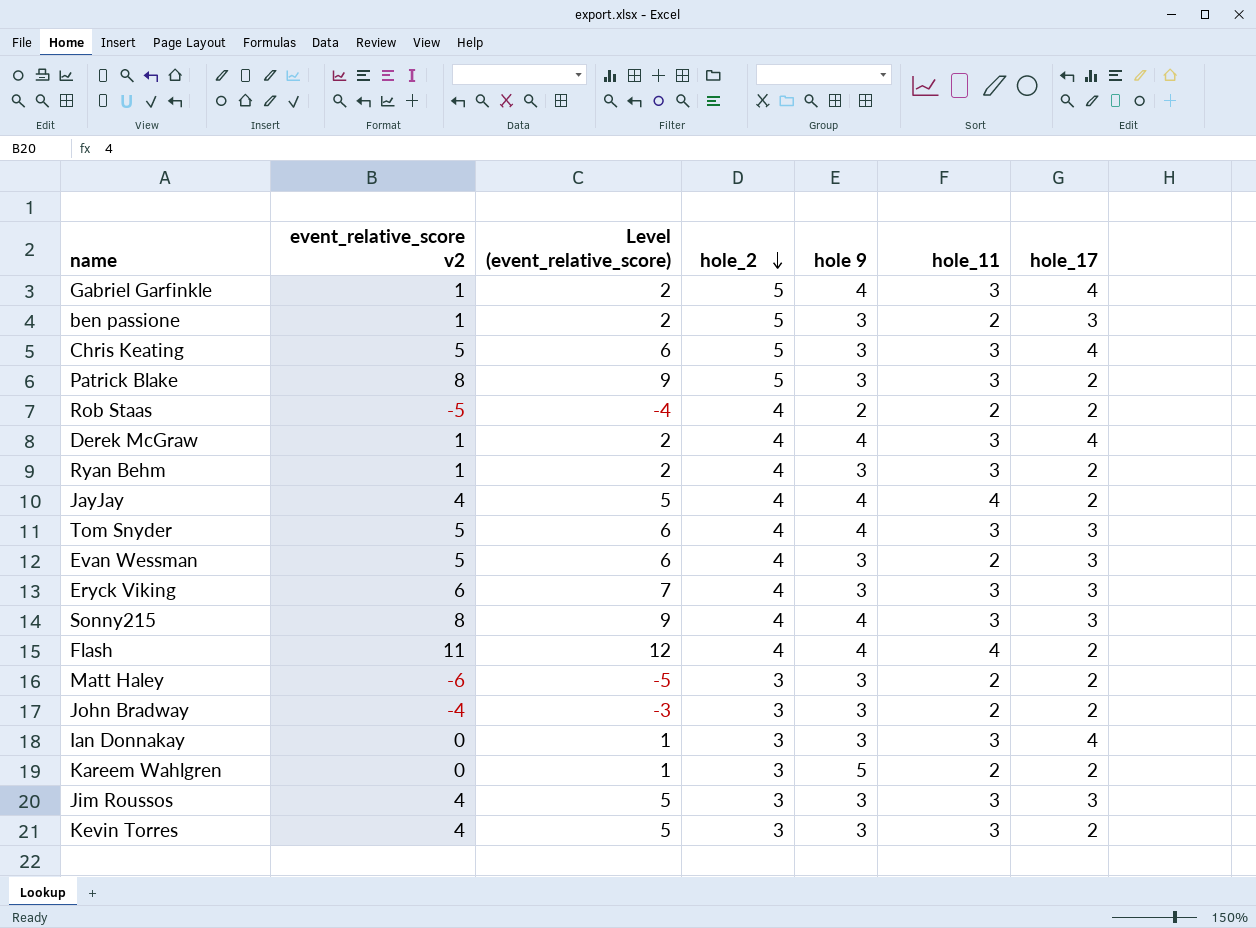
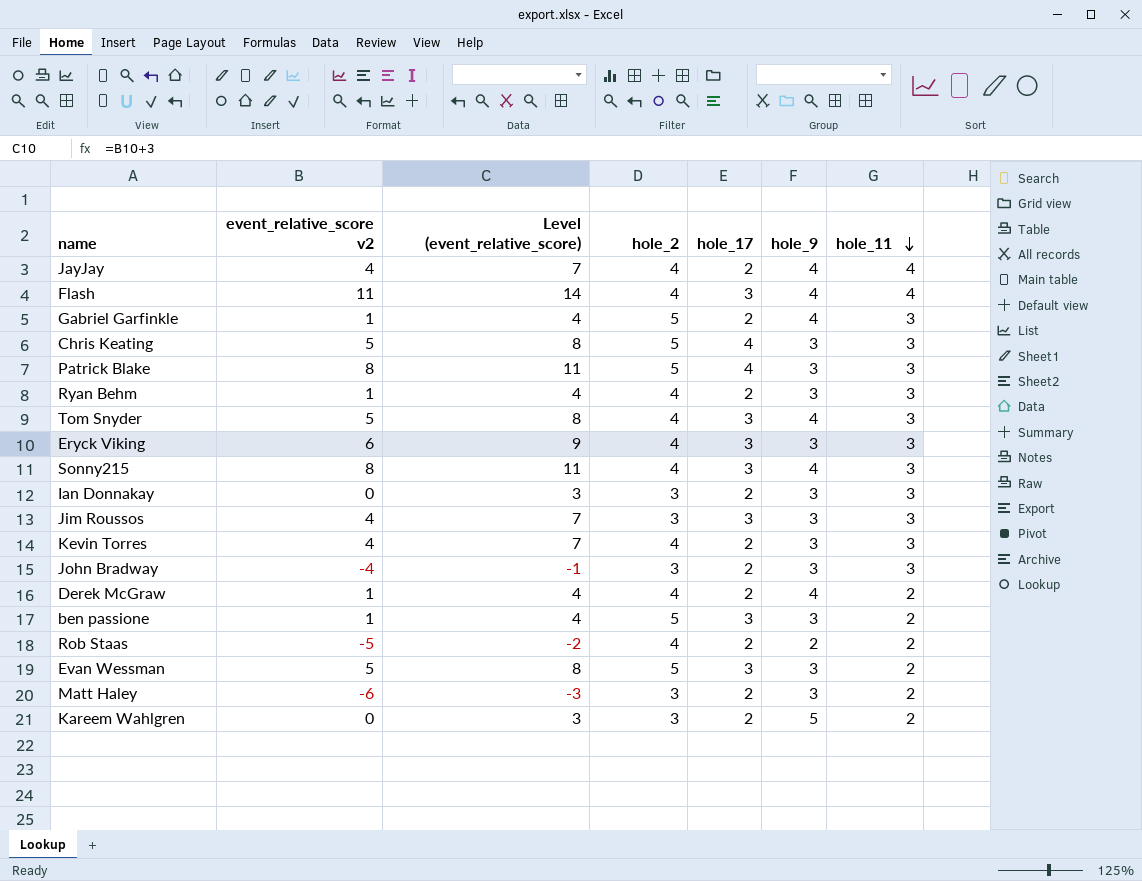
row order: hole_2 descending -> hole_11 descending
column Level (event_relative_score) | formula: [event_relative_score v2] + 1 -> [event_relative_score v2] + 3
column hole_17 | position: 7 -> 5
column name: hole 9 -> hole_9
Flash | hole_17: 2 -> 3
Gabriel Garfinkle | hole_17: 4 -> 2
Patrick Blake | hole_17: 2 -> 4
Ian Donnakay | hole_17: 4 -> 2
Kevin Torres | hole_2: 3 -> 4
John Bradway | hole_11: 2 -> 3
Derek McGraw | hole_17: 4 -> 2
Derek McGraw | hole_11: 3 -> 2
Evan Wessman | hole_2: 4 -> 5

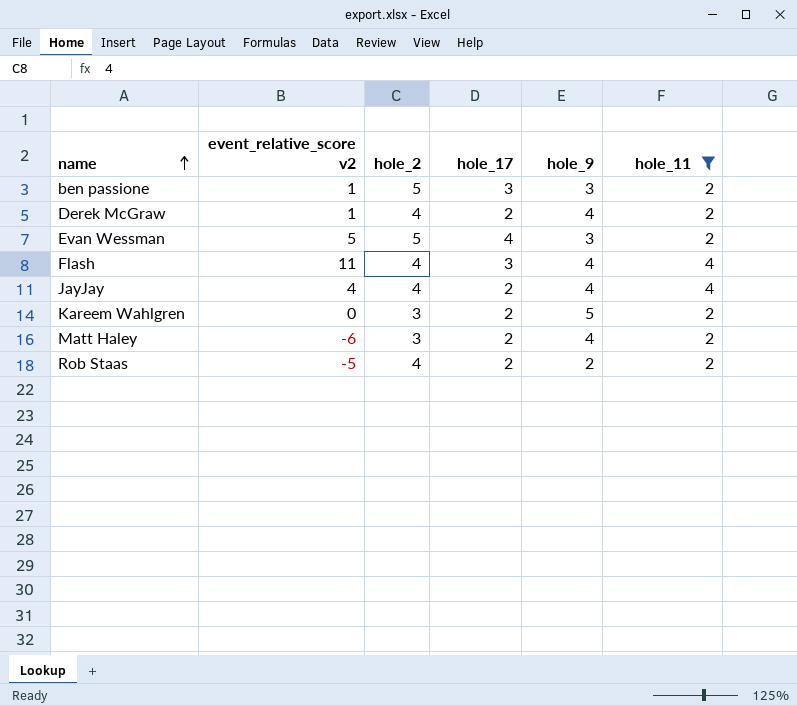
filter: none -> hole_11 != 3
row order: hole_11 descending -> name ascending
column Level (event_relative_score) | formula: [event_relative_score v2] + 3 -> none
Evan Wessman | hole_17: 3 -> 4
Matt Haley | hole_9: 3 -> 4

